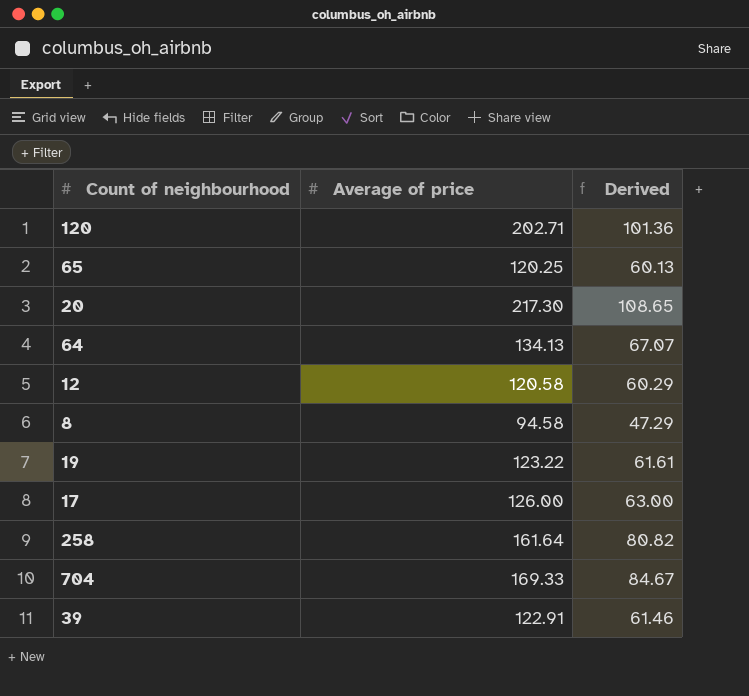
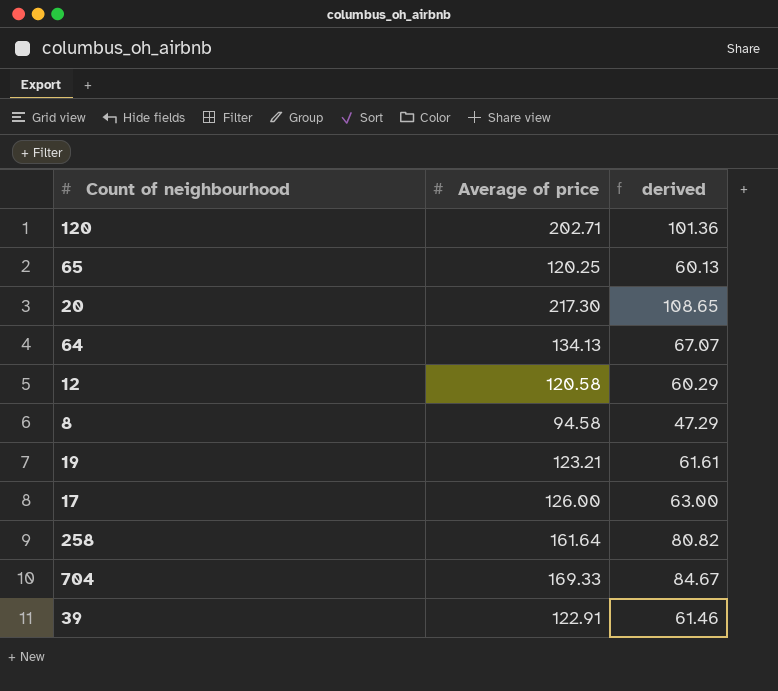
column name: Derived -> derived
19 | Average of price: 123.22 -> 123.21

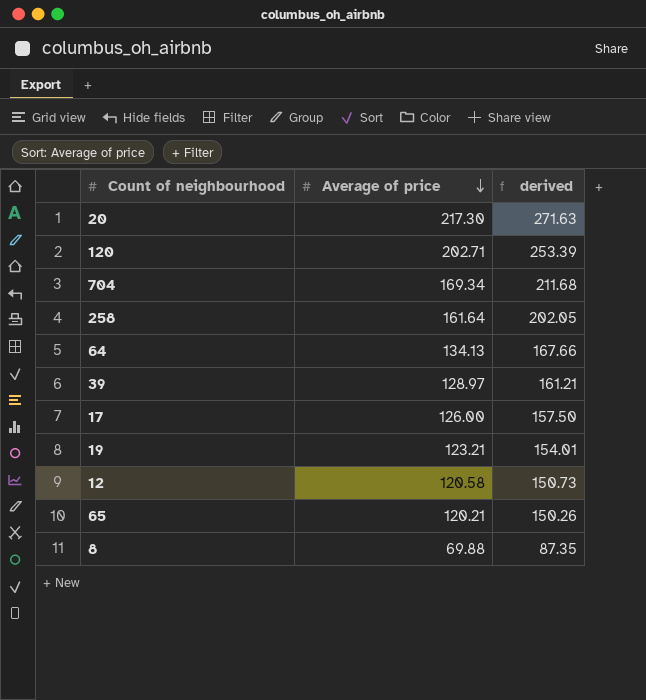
row order: none -> Average of price descending
column derived | formula: [Average of price] * 0.5 -> [Average of price] * 1.25
704 | Average of price: 169.33 -> 169.34
39 | Average of price: 122.91 -> 128.97
65 | Average of price: 120.25 -> 120.21
8 | Average of price: 94.58 -> 69.88

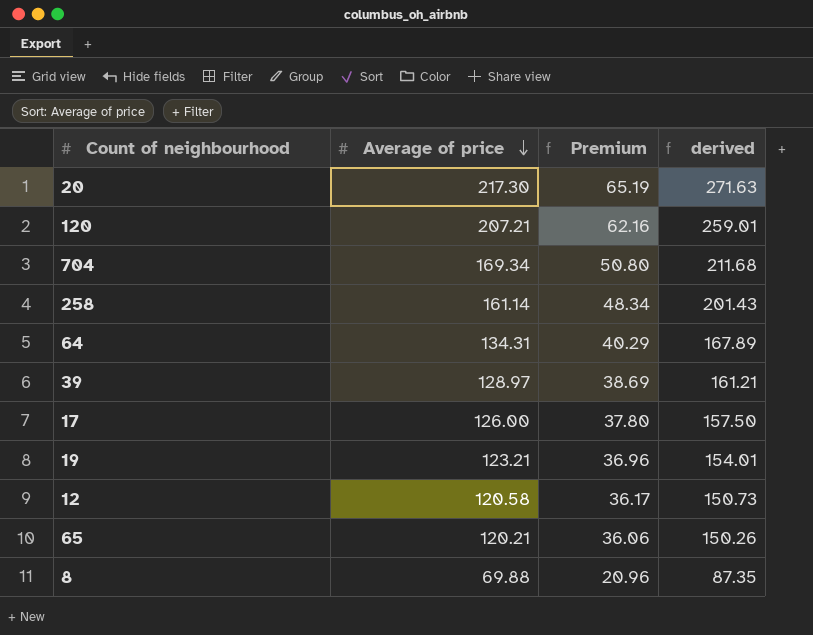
column Premium | formula: none -> [Average of price] * 0.3
120 | Average of price: 202.71 -> 207.21
120 | derived: 253.39 -> 259.01
258 | Average of price: 161.64 -> 161.14
258 | derived: 202.05 -> 201.43
64 | Average of price: 134.13 -> 134.31
64 | derived: 167.66 -> 167.89

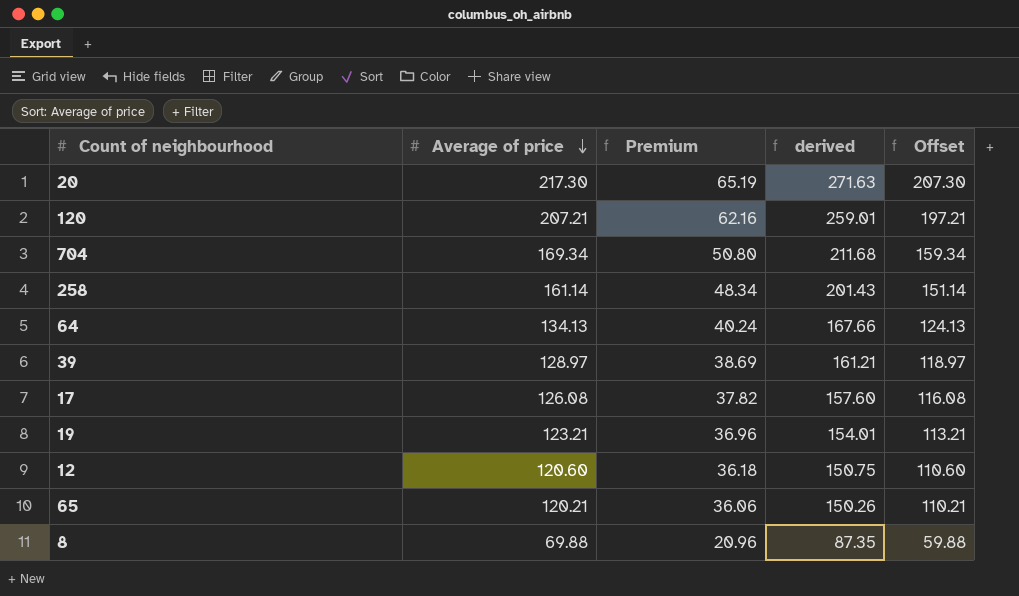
column Offset | formula: none -> [Average of price] - 10
64 | Average of price: 134.31 -> 134.13
64 | Premium: 40.29 -> 40.24
64 | derived: 167.89 -> 167.66
17 | Average of price: 126.00 -> 126.08
17 | Premium: 37.80 -> 37.82
17 | derived: 157.50 -> 157.60
12 | Average of price: 120.58 -> 120.60
12 | Premium: 36.17 -> 36.18
12 | derived: 150.73 -> 150.75

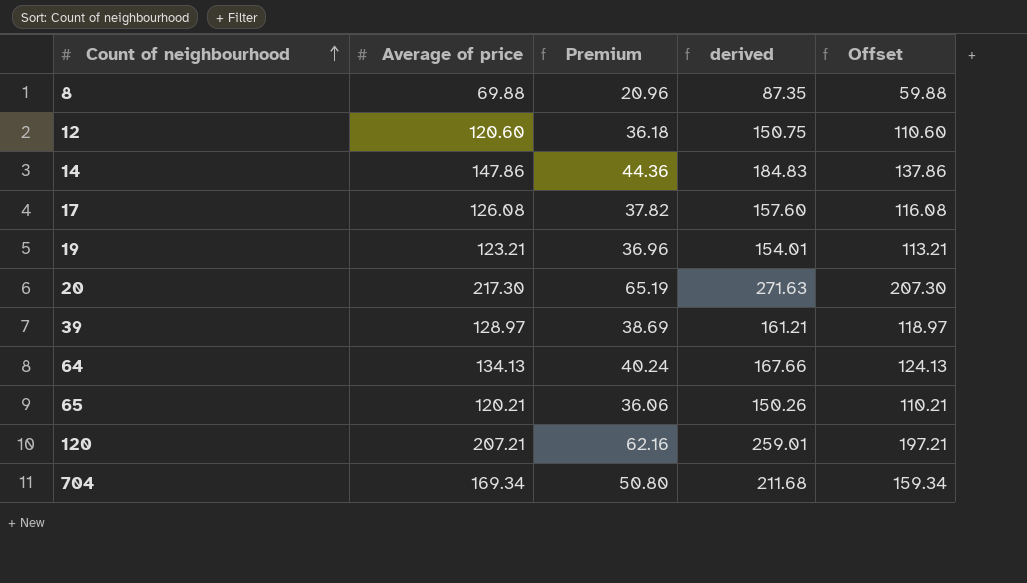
row order: Average of price descending -> Count of neighbourhood ascending
row 258: 161.14 | 48.34 | 201.43 | 151.14 -> none
row 14: none -> 147.86 | 44.36 | 184.83 | 137.86

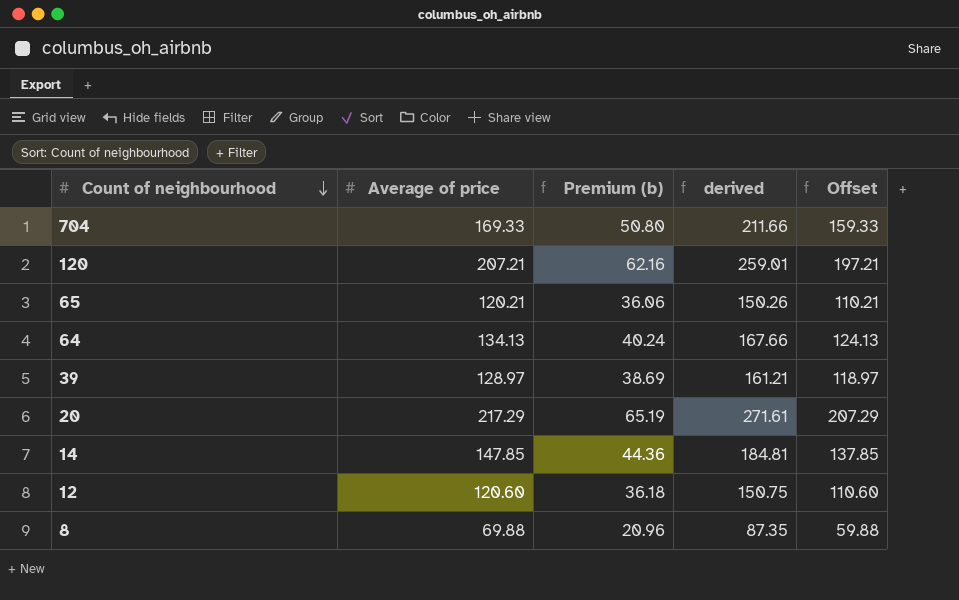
row order: Count of neighbourhood ascending -> Count of neighbourhood descending
column name: Premium -> Premium (b)
row 17: 126.08 | 37.82 | 157.60 | 116.08 -> none
row 19: 123.21 | 36.96 | 154.01 | 113.21 -> none
704 | Average of price: 169.34 -> 169.33
704 | derived: 211.68 -> 211.66
704 | Offset: 159.34 -> 159.33
20 | Average of price: 217.30 -> 217.29
20 | derived: 271.63 -> 271.61
20 | Offset: 207.30 -> 207.29
14 | Average of price: 147.86 -> 147.85
14 | derived: 184.83 -> 184.81
14 | Offset: 137.86 -> 137.85

